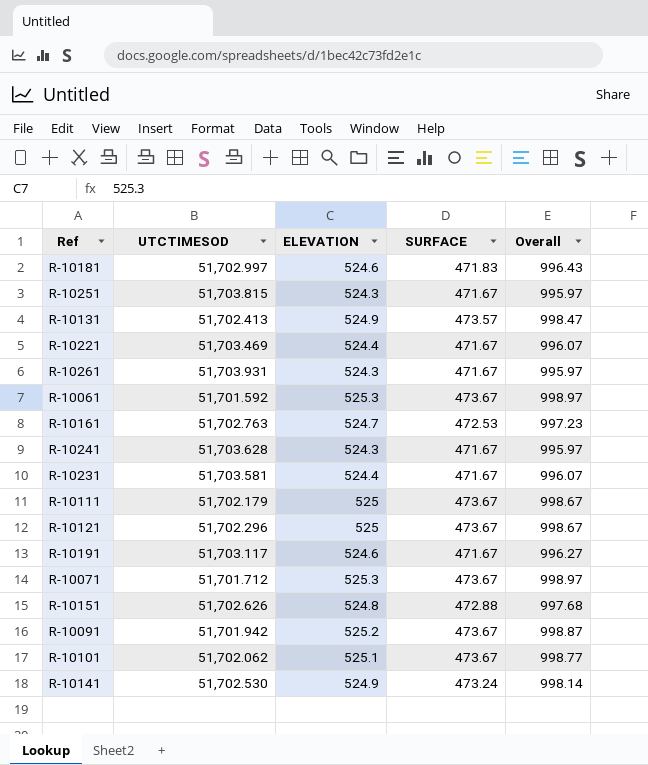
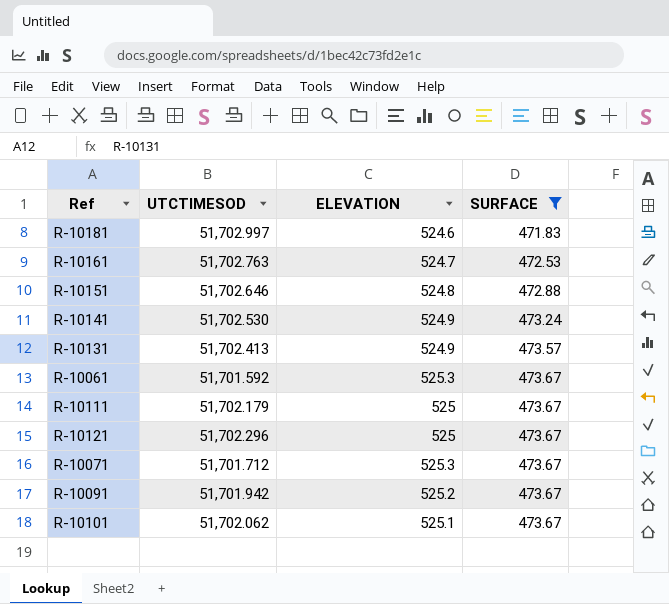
filter: none -> SURFACE != 471.67
row order: none -> SURFACE ascending
column Overall | formula: [ELEVATION] + [SURFACE] -> none
R-10151 | UTCTIMESOD: 51,702.626 -> 51,702.646

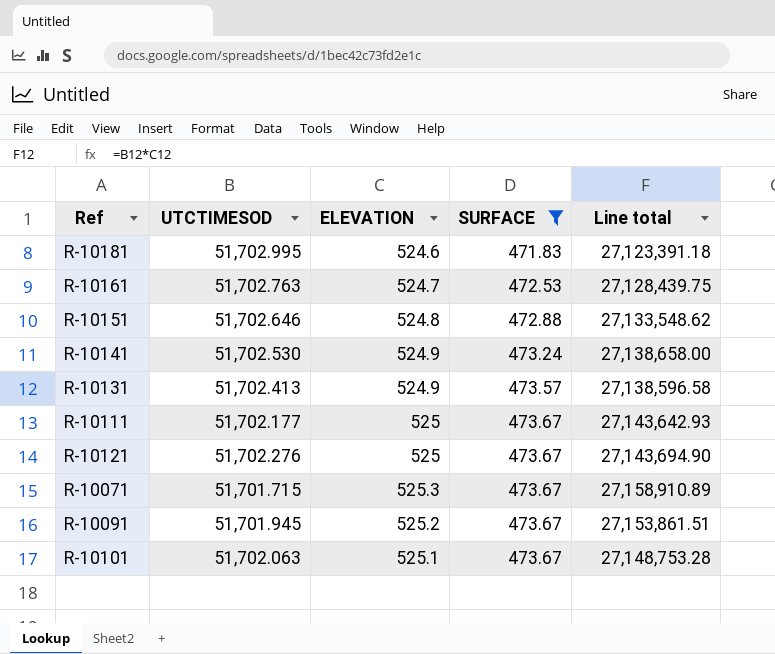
column Line total | formula: none -> [UTCTIMESOD] * [ELEVATION]
row R-10061: 51,701.592 | 525.3 | 473.67 -> none
R-10181 | UTCTIMESOD: 51,702.997 -> 51,702.995
R-10111 | UTCTIMESOD: 51,702.179 -> 51,702.177
R-10121 | UTCTIMESOD: 51,702.296 -> 51,702.276
R-10071 | UTCTIMESOD: 51,701.712 -> 51,701.715
R-10091 | UTCTIMESOD: 51,701.942 -> 51,701.945
R-10101 | UTCTIMESOD: 51,702.062 -> 51,702.063

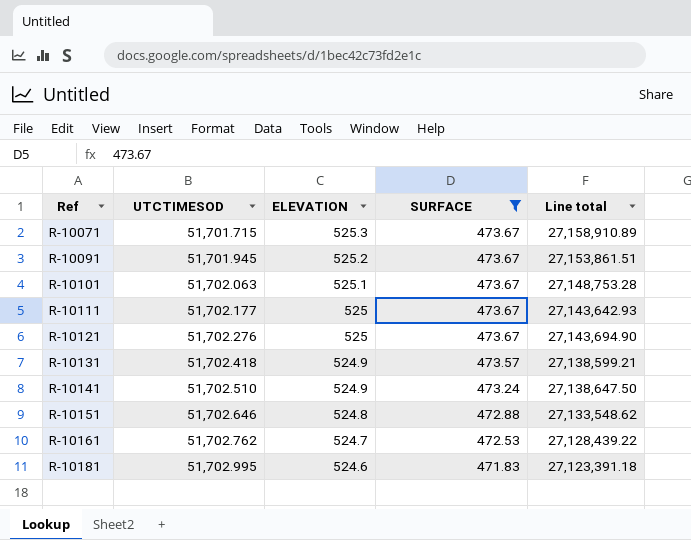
row order: SURFACE ascending -> Ref ascending
R-10131 | UTCTIMESOD: 51,702.413 -> 51,702.418
R-10131 | Line total: 27,138,596.58 -> 27,138,599.21
R-10141 | UTCTIMESOD: 51,702.530 -> 51,702.510
R-10141 | Line total: 27,138,658.00 -> 27,138,647.50
R-10161 | UTCTIMESOD: 51,702.763 -> 51,702.762
R-10161 | Line total: 27,128,439.75 -> 27,128,439.22

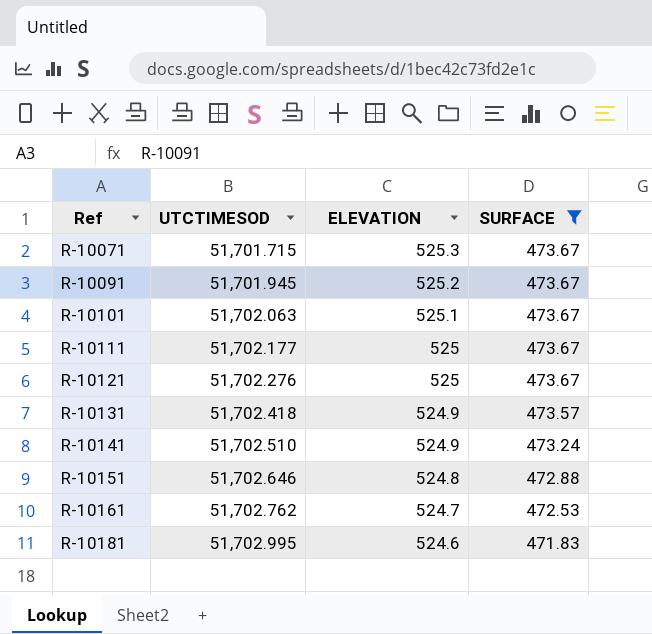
column Line total | formula: [UTCTIMESOD] * [ELEVATION] -> none

